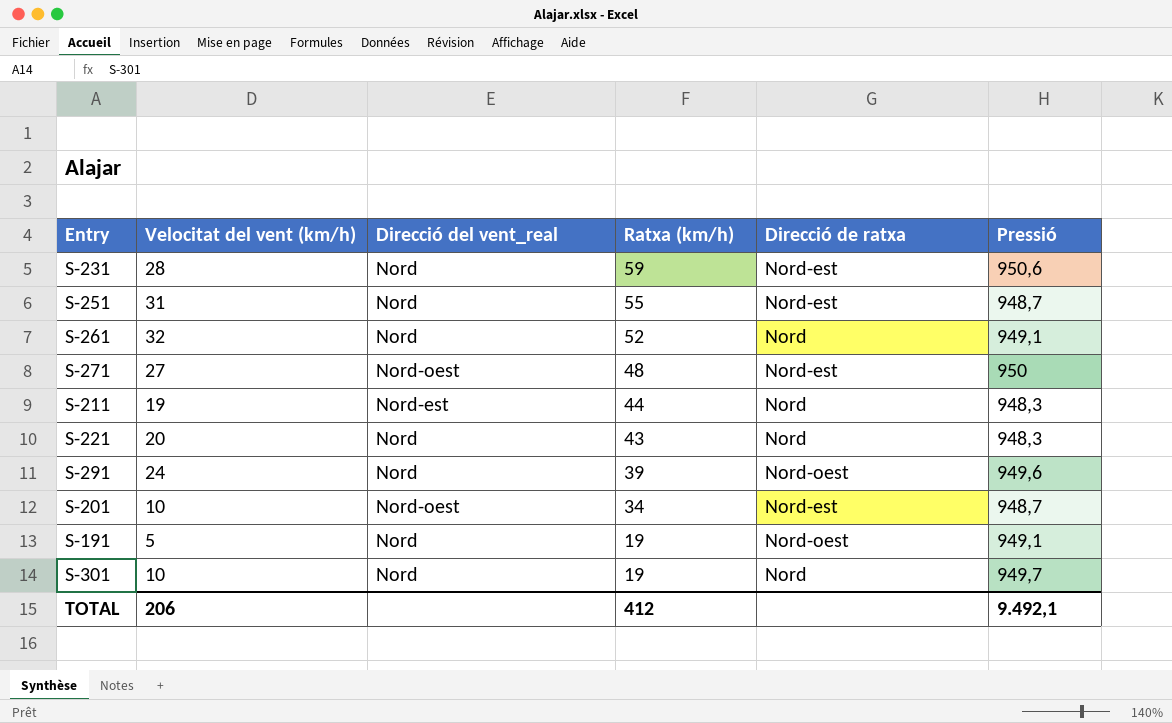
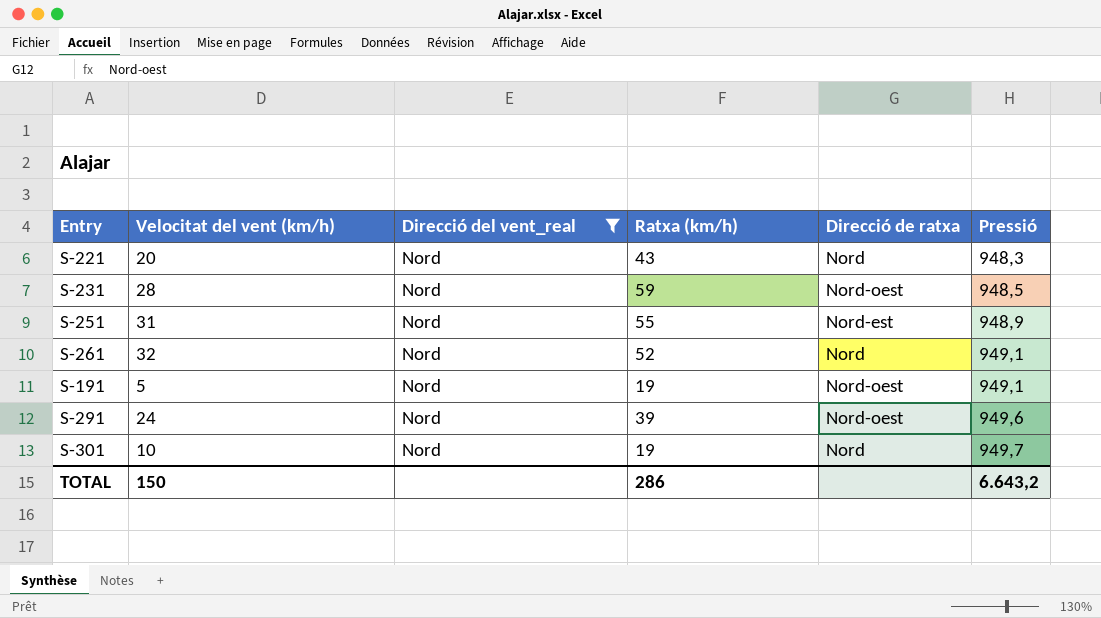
filter: none -> Direcció del vent_real = Nord
row order: Ratxa (km/h) descending -> Pressió ascending
S-231 | Direcció de ratxa: Nord-est -> Nord-oest
S-231 | Pressió: 950,6 -> 948,5
S-251 | Pressió: 948,7 -> 948,9
TOTAL | Velocitat del vent (km/h): 206 -> 150
TOTAL | Ratxa (km/h): 412 -> 286
TOTAL | Pressió: 9.492,1 -> 6.643,2

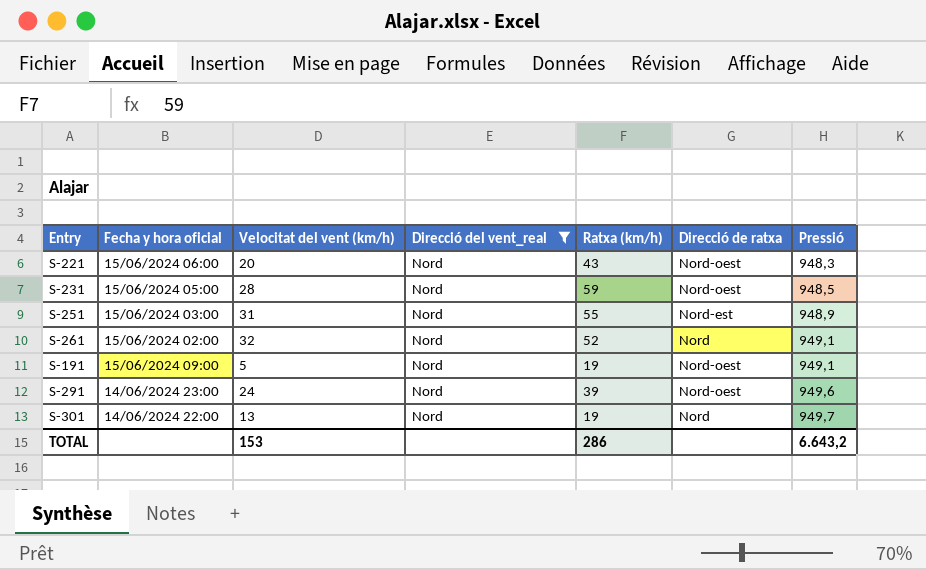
column Fecha y hora oficial | position: none -> 2
S-221 | Direcció de ratxa: Nord -> Nord-oest
S-301 | Velocitat del vent (km/h): 10 -> 13
TOTAL | Velocitat del vent (km/h): 150 -> 153

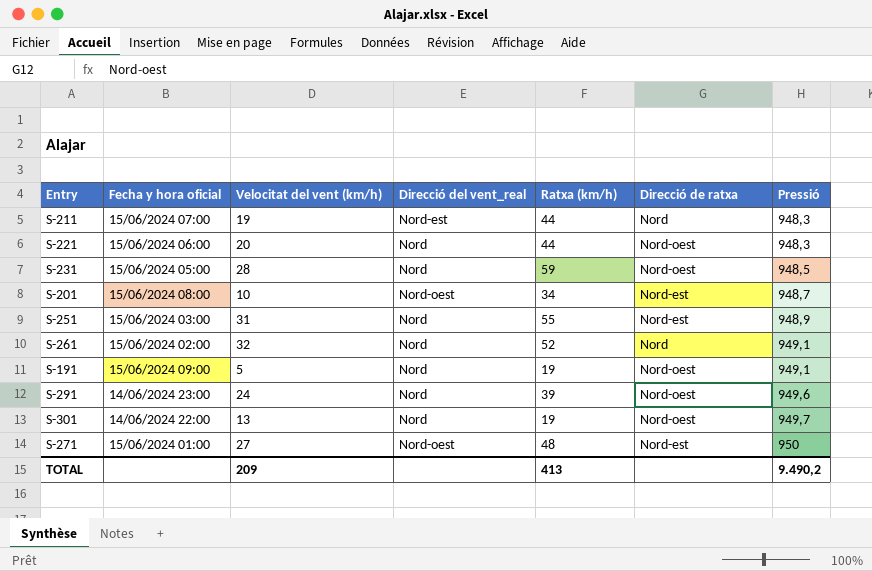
filter: Direcció del vent_real = Nord -> none
S-221 | Ratxa (km/h): 43 -> 44
S-301 | Direcció de ratxa: Nord -> Nord-oest
TOTAL | Velocitat del vent (km/h): 153 -> 209
TOTAL | Ratxa (km/h): 286 -> 413
TOTAL | Pressió: 6.643,2 -> 9.490,2

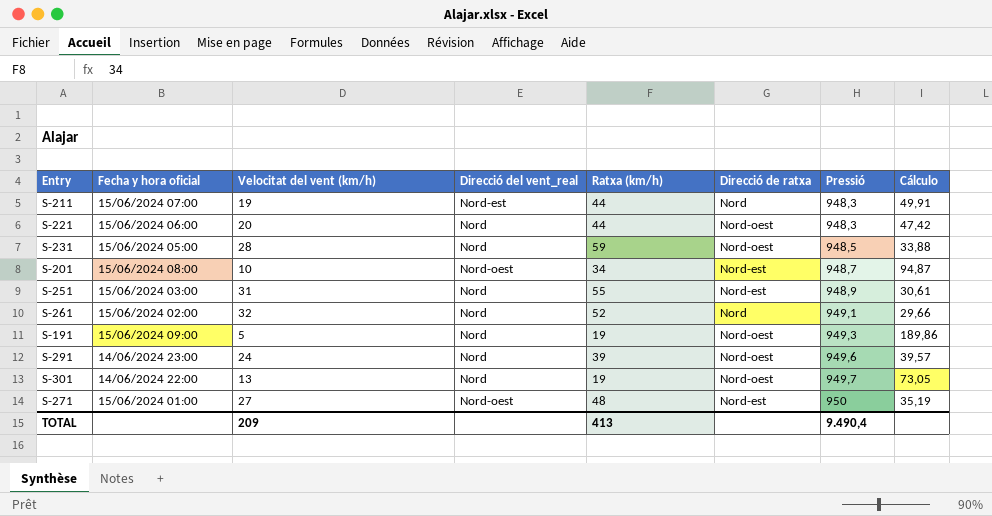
column Cálculo | formula: none -> [Pressió] / [Velocitat del vent (km/h)]
S-191 | Pressió: 949,1 -> 949,3
TOTAL | Pressió: 9.490,2 -> 9.490,4

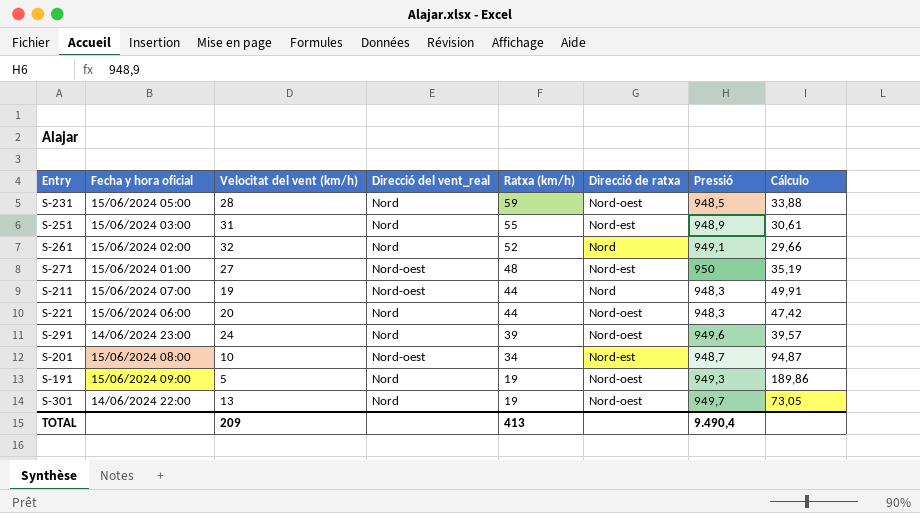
row order: Pressió ascending -> Ratxa (km/h) descending
S-211 | Direcció del vent_real: Nord-est -> Nord-oest

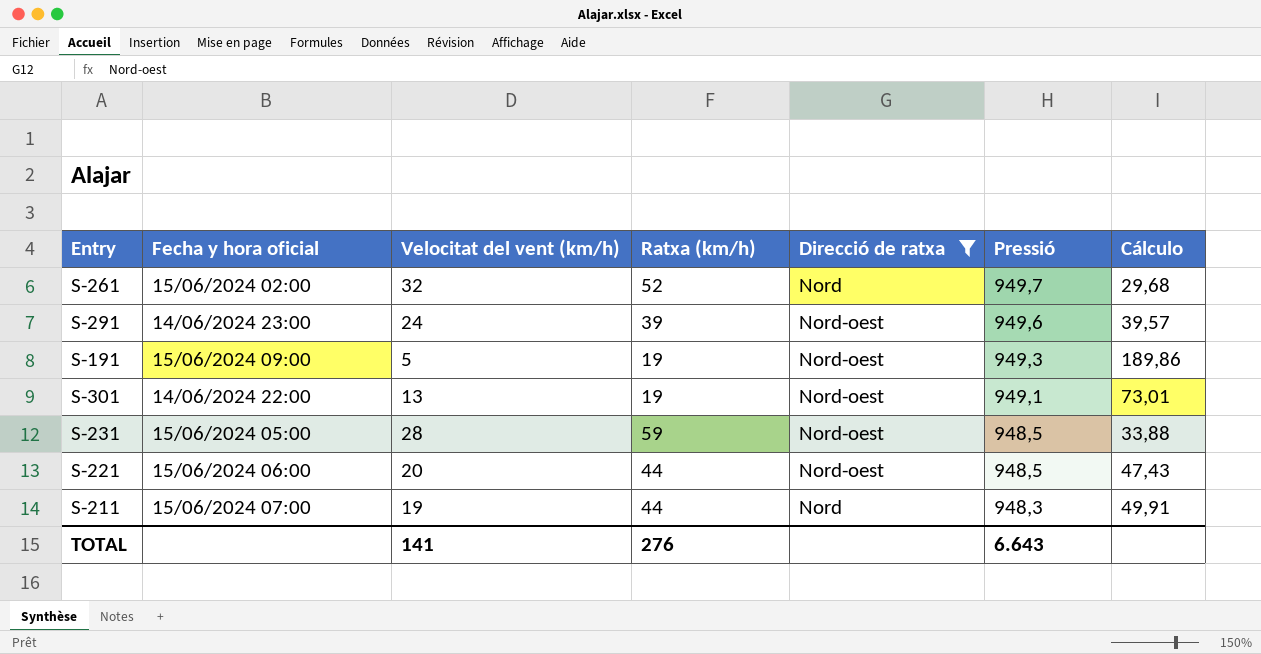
filter: none -> Direcció de ratxa != Nord-est
row order: Ratxa (km/h) descending -> Pressió descending
column Direcció del vent_real | position: 4 -> none
S-261 | Pressió: 949,1 -> 949,7
S-261 | Cálculo: 29,66 -> 29,68
S-301 | Pressió: 949,7 -> 949,1
S-301 | Cálculo: 73,05 -> 73,01
S-221 | Pressió: 948,3 -> 948,5
S-221 | Cálculo: 47,42 -> 47,43
TOTAL | Velocitat del vent (km/h): 209 -> 141
TOTAL | Ratxa (km/h): 413 -> 276
TOTAL | Pressió: 9.490,4 -> 6.643

